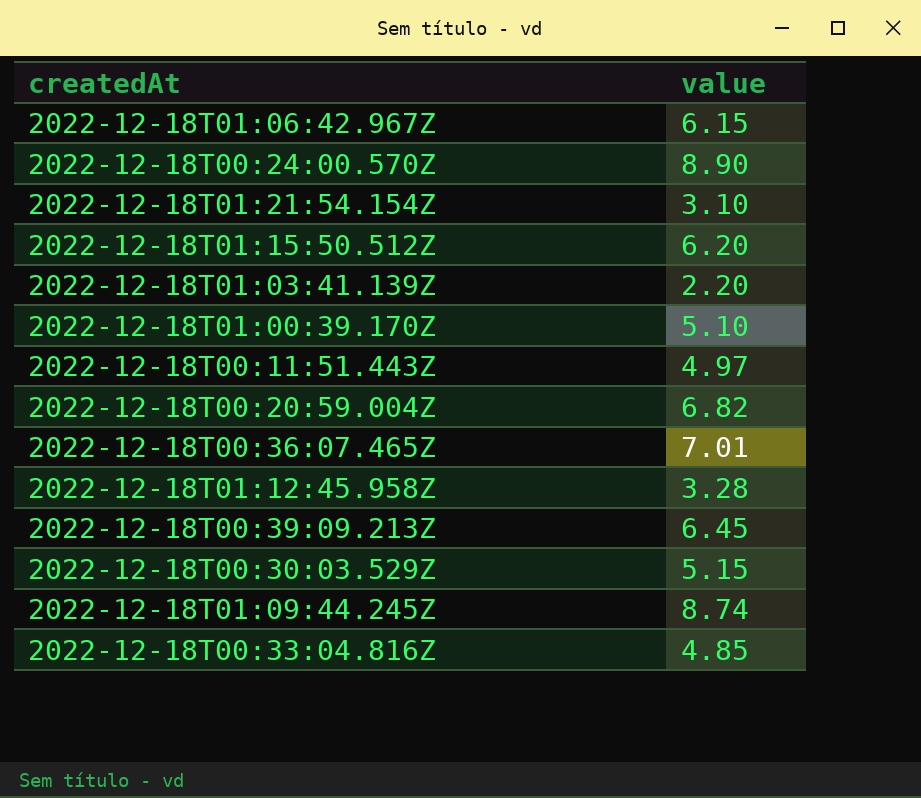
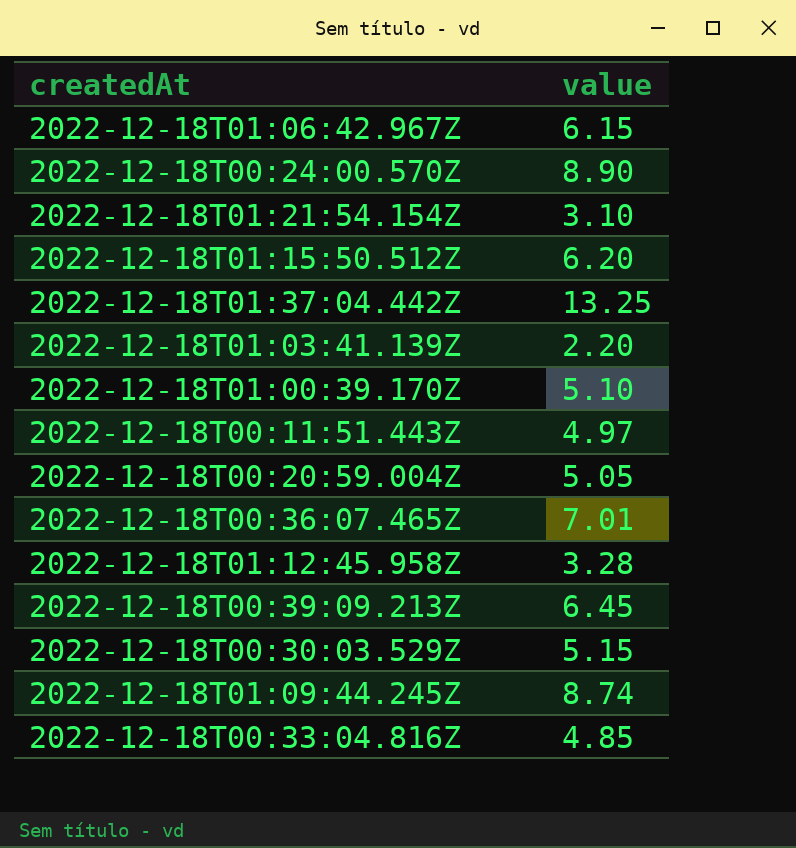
row 2022-12-18T01:37:04.442Z: none -> 13.25
2022-12-18T00:20:59.004Z | value: 6.82 -> 5.05

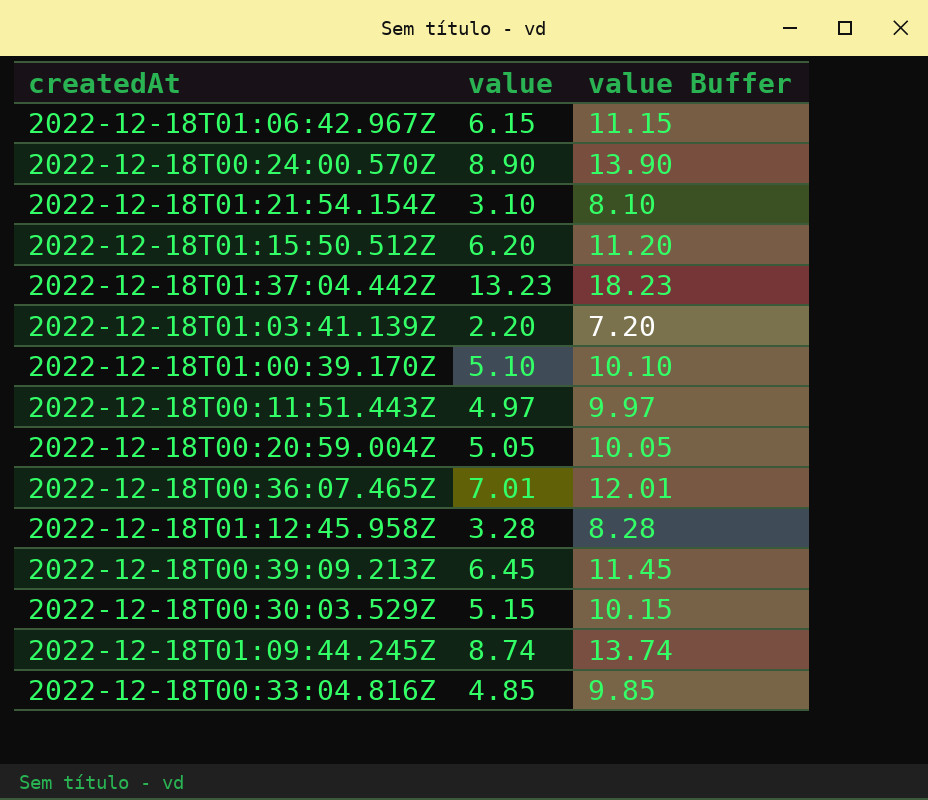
column value Buffer | formula: none -> [value] + 5
2022-12-18T01:37:04.442Z | value: 13.25 -> 13.23

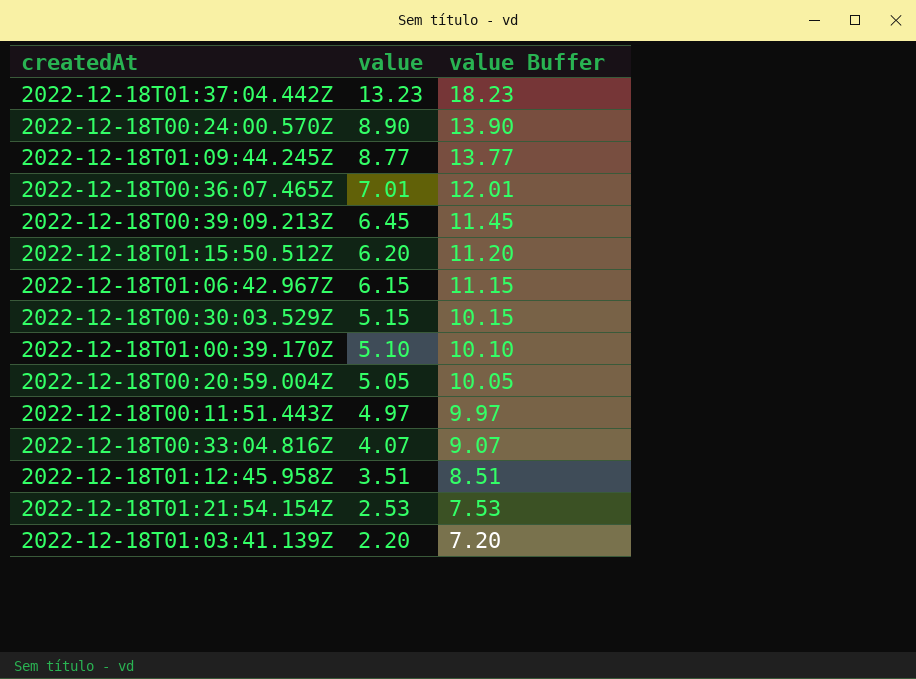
row order: none -> value descending
2022-12-18T01:09:44.245Z | value: 8.74 -> 8.77
2022-12-18T01:09:44.245Z | value Buffer: 13.74 -> 13.77
2022-12-18T00:33:04.816Z | value: 4.85 -> 4.07
2022-12-18T00:33:04.816Z | value Buffer: 9.85 -> 9.07
2022-12-18T01:12:45.958Z | value: 3.28 -> 3.51
2022-12-18T01:12:45.958Z | value Buffer: 8.28 -> 8.51
2022-12-18T01:21:54.154Z | value: 3.10 -> 2.53
2022-12-18T01:21:54.154Z | value Buffer: 8.10 -> 7.53

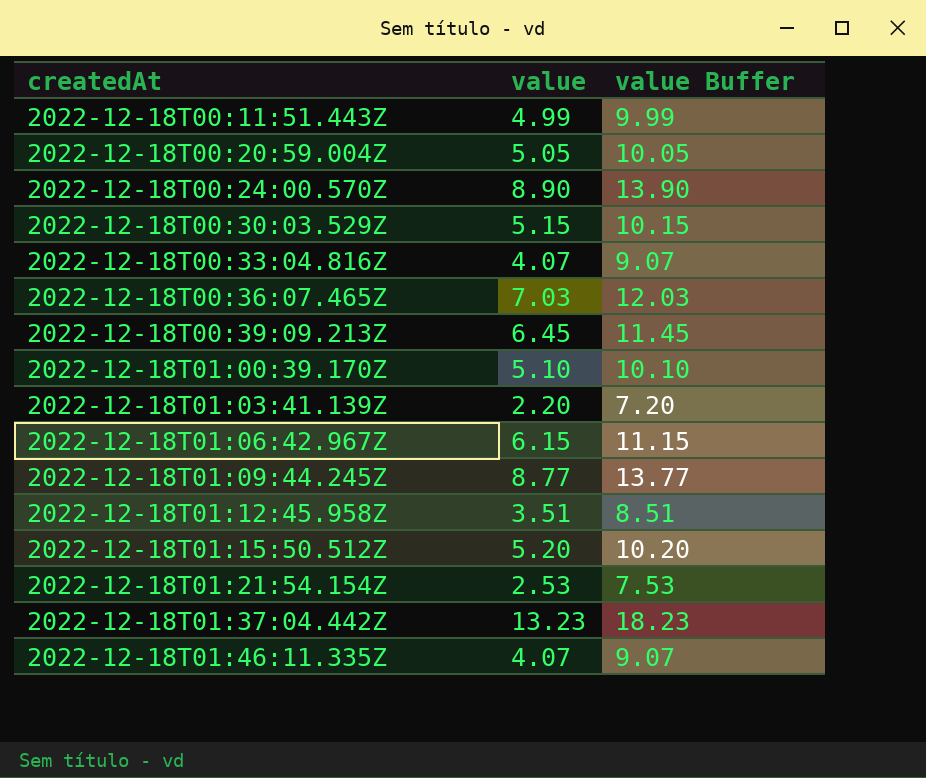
row order: value descending -> createdAt ascending
2022-12-18T00:11:51.443Z | value: 4.97 -> 4.99
2022-12-18T00:11:51.443Z | value Buffer: 9.97 -> 9.99
2022-12-18T00:36:07.465Z | value: 7.01 -> 7.03
2022-12-18T00:36:07.465Z | value Buffer: 12.01 -> 12.03
2022-12-18T01:15:50.512Z | value: 6.20 -> 5.20
2022-12-18T01:15:50.512Z | value Buffer: 11.20 -> 10.20
row 2022-12-18T01:46:11.335Z: none -> 4.07 | 9.07

